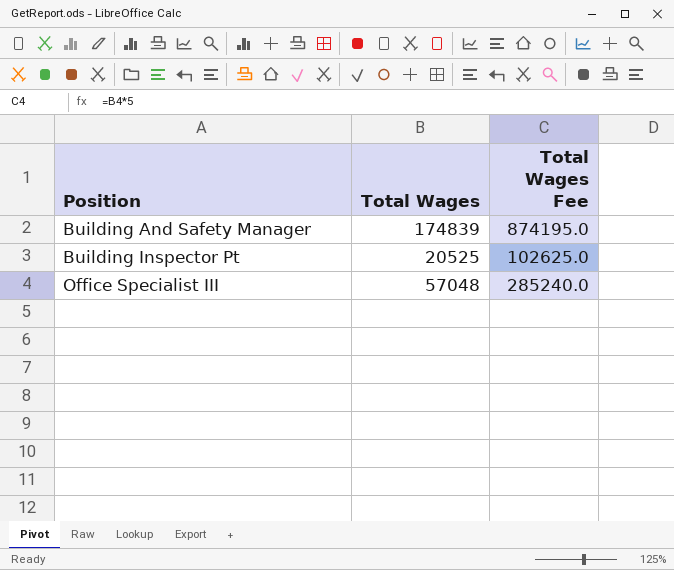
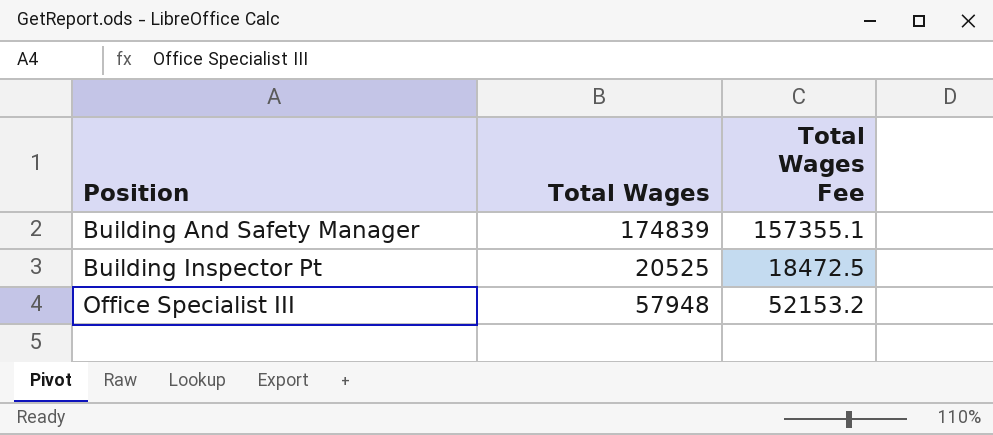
column Total Wages Fee | formula: [Total Wages] * 5 -> [Total Wages] * 0.9
Office Specialist III | Total Wages: 57048 -> 57948

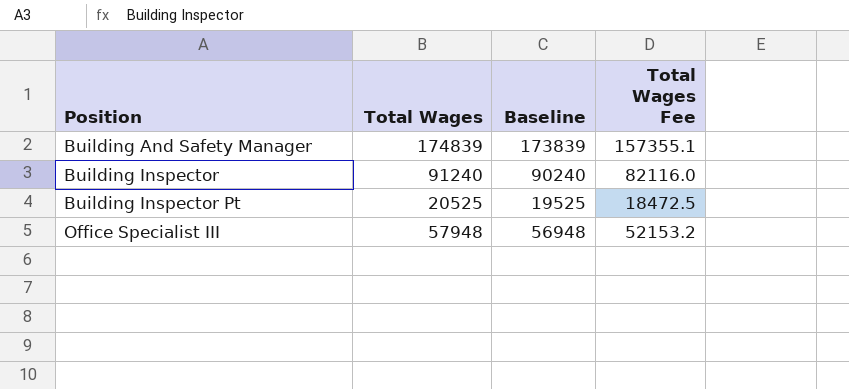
column Baseline | formula: none -> [Total Wages] - 1000
row Building Inspector: none -> 91240 | 90240 | 82116.0

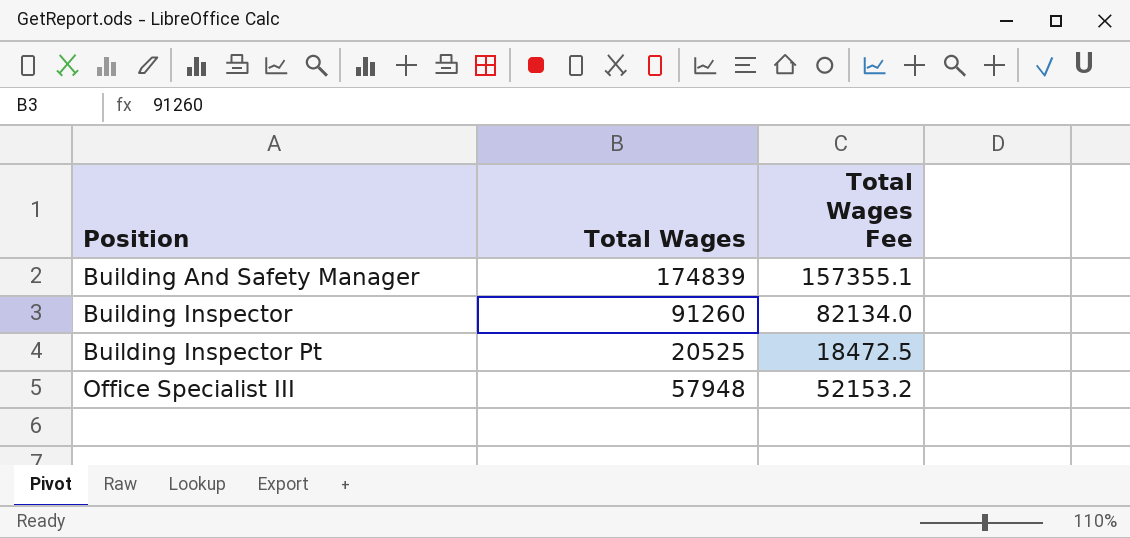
column Baseline | formula: [Total Wages] - 1000 -> none
Building Inspector | Total Wages: 91240 -> 91260
Building Inspector | Total Wages Fee: 82116.0 -> 82134.0

